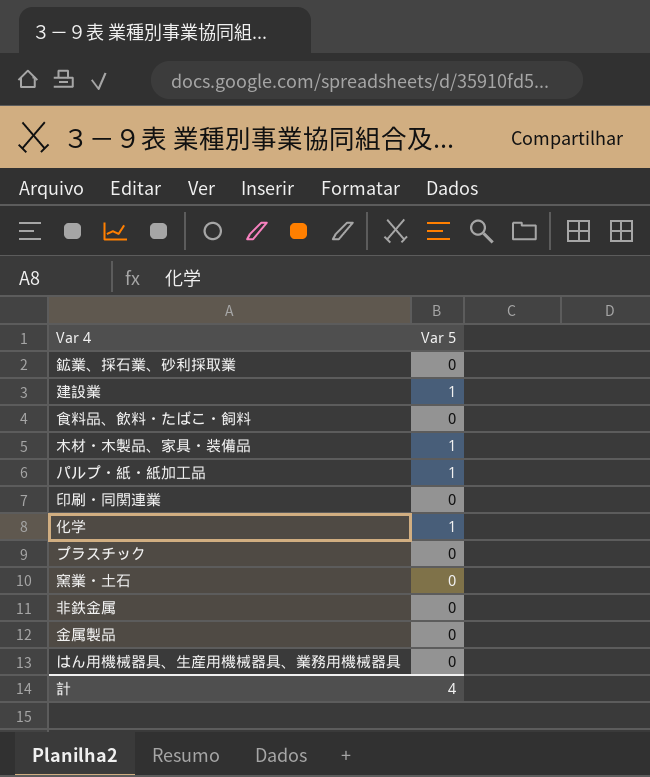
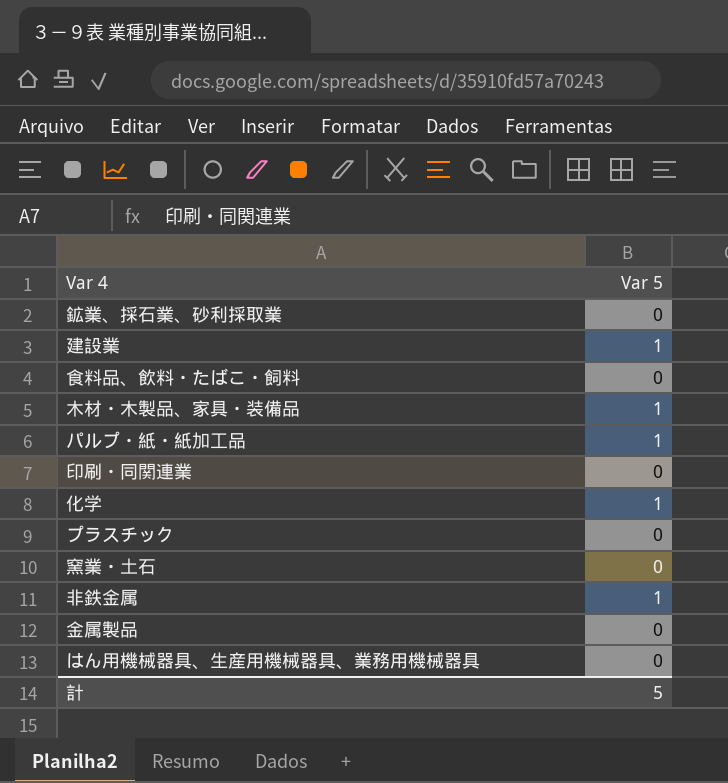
非鉄金属 | Var 5: 0 -> 1
計 | Var 5: 4 -> 5

